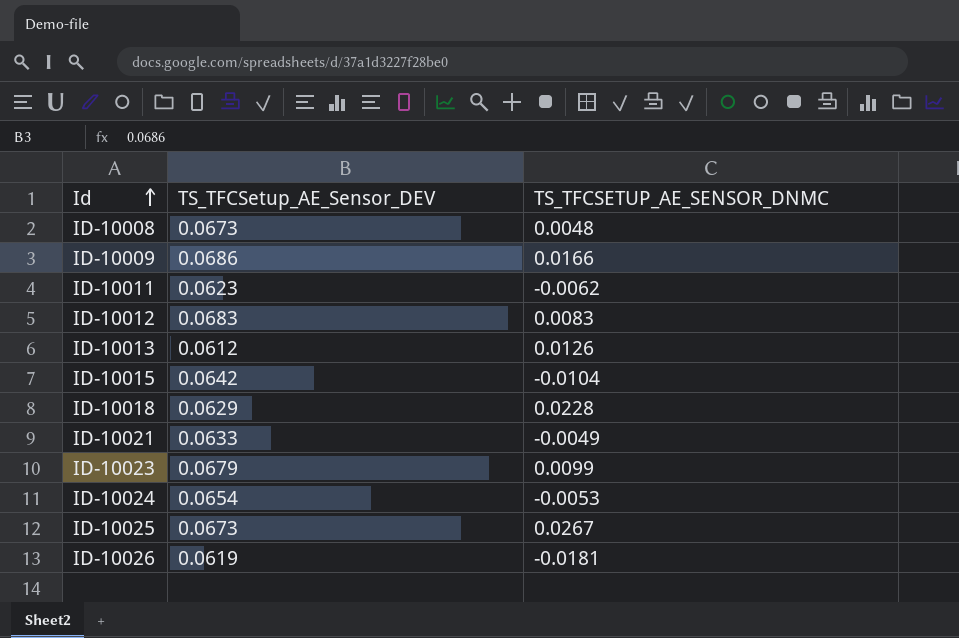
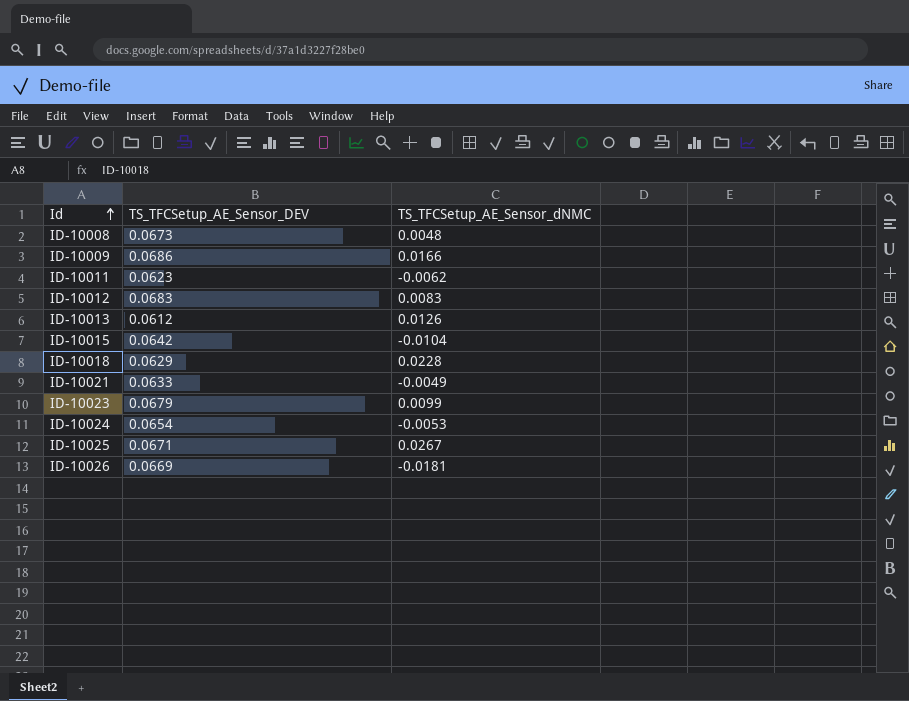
column name: TS_TFCSETUP_AE_SENSOR_DNMC -> TS_TFCSetup_AE_Sensor_dNMC
ID-10025 | TS_TFCSetup_AE_Sensor_DEV: 0.0673 -> 0.0671
ID-10026 | TS_TFCSetup_AE_Sensor_DEV: 0.0619 -> 0.0669

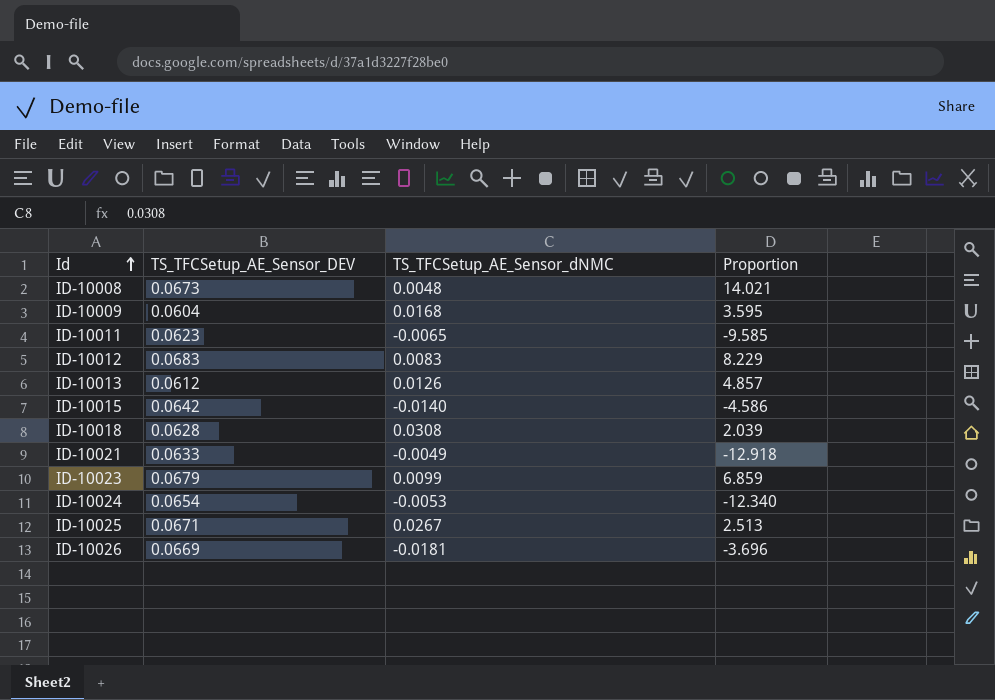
column Proportion | formula: none -> [TS_TFCSetup_AE_Sensor_DEV] / [TS_TFCSetup_AE_Sensor_dNMC]
ID-10009 | TS_TFCSetup_AE_Sensor_DEV: 0.0686 -> 0.0604
ID-10009 | TS_TFCSetup_AE_Sensor_dNMC: 0.0166 -> 0.0168
ID-10011 | TS_TFCSetup_AE_Sensor_dNMC: -0.0062 -> -0.0065
ID-10015 | TS_TFCSetup_AE_Sensor_dNMC: -0.0104 -> -0.0140
ID-10018 | TS_TFCSetup_AE_Sensor_DEV: 0.0629 -> 0.0628
ID-10018 | TS_TFCSetup_AE_Sensor_dNMC: 0.0228 -> 0.0308

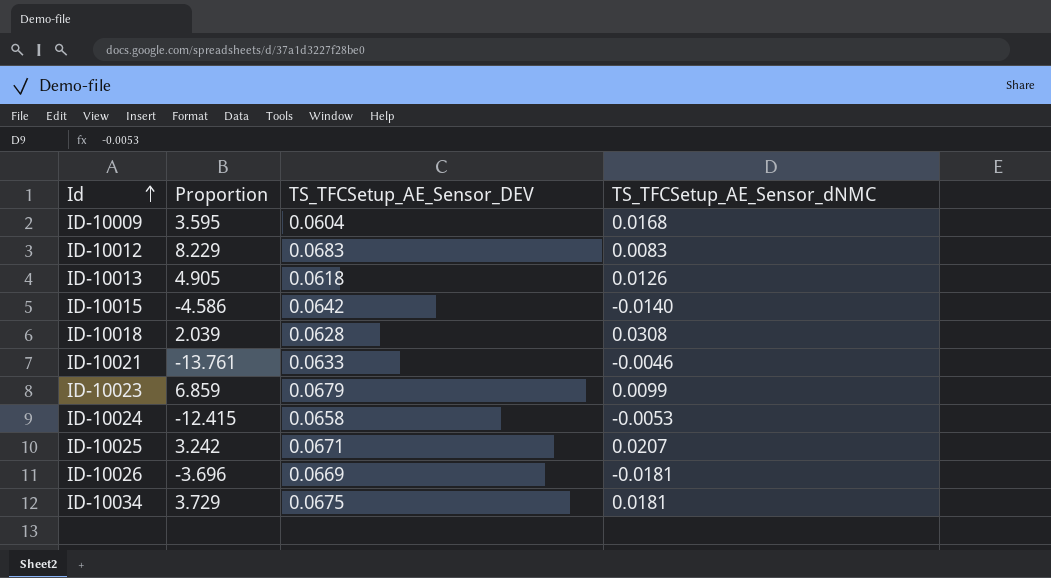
column Proportion | position: 4 -> 2
row ID-10008: 0.0673 | 0.0048 | 14.021 -> none
row ID-10011: 0.0623 | -0.0065 | -9.585 -> none
ID-10013 | Proportion: 4.857 -> 4.905
ID-10013 | TS_TFCSetup_AE_Sensor_DEV: 0.0612 -> 0.0618
ID-10021 | Proportion: -12.918 -> -13.761
ID-10021 | TS_TFCSetup_AE_Sensor_dNMC: -0.0049 -> -0.0046
ID-10024 | Proportion: -12.340 -> -12.415
ID-10024 | TS_TFCSetup_AE_Sensor_DEV: 0.0654 -> 0.0658
ID-10025 | Proportion: 2.513 -> 3.242
ID-10025 | TS_TFCSetup_AE_Sensor_dNMC: 0.0267 -> 0.0207
row ID-10034: none -> 3.729 | 0.0675 | 0.0181

